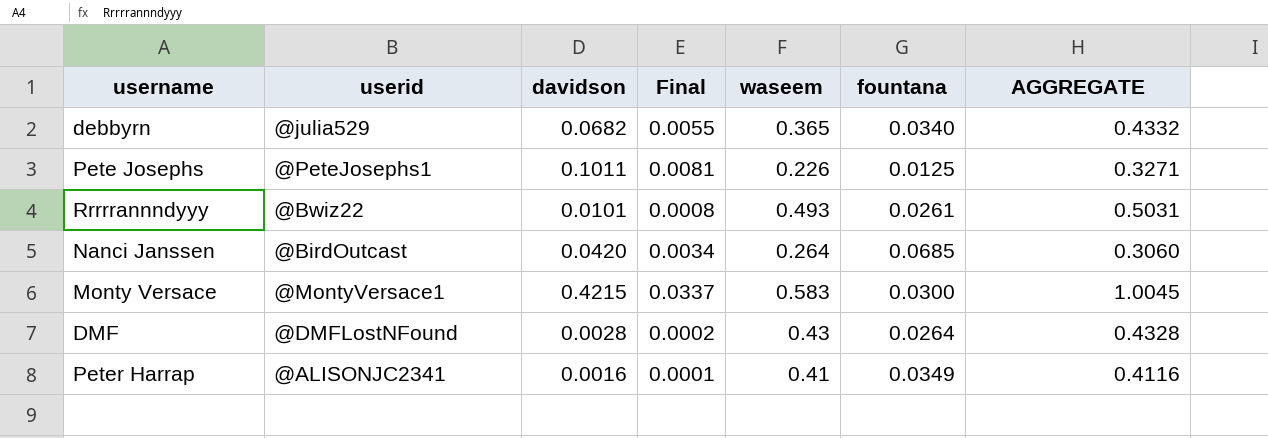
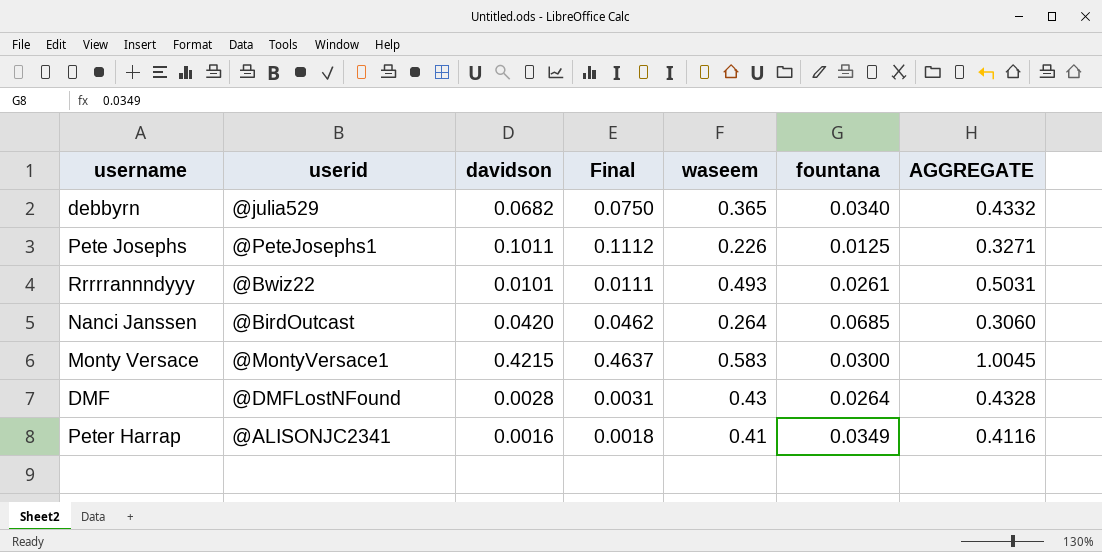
column Final | formula: [davidson] * 0.08 -> [davidson] * 1.1

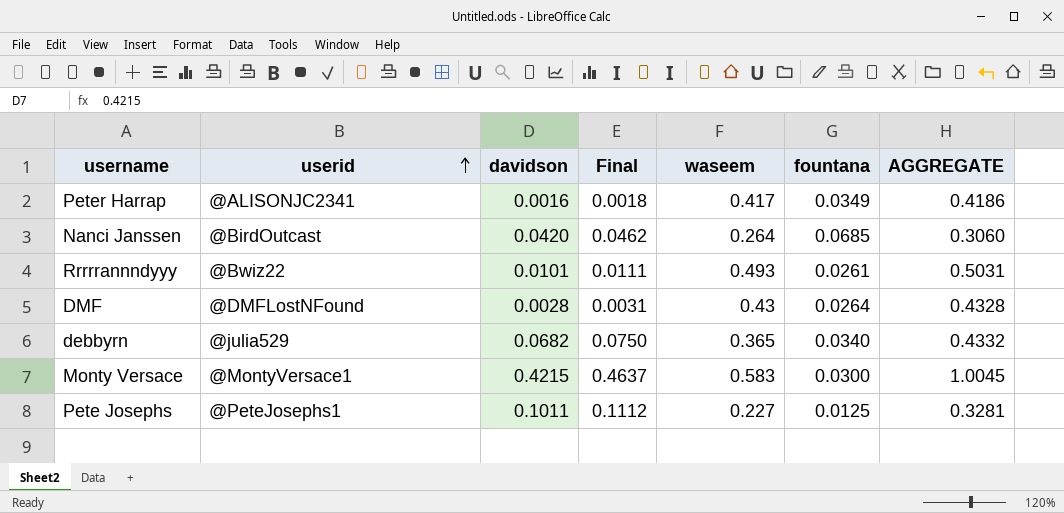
row order: none -> userid ascending
Peter Harrap | waseem: 0.41 -> 0.417
Peter Harrap | AGGREGATE: 0.4116 -> 0.4186
Pete Josephs | waseem: 0.226 -> 0.227
Pete Josephs | AGGREGATE: 0.3271 -> 0.3281

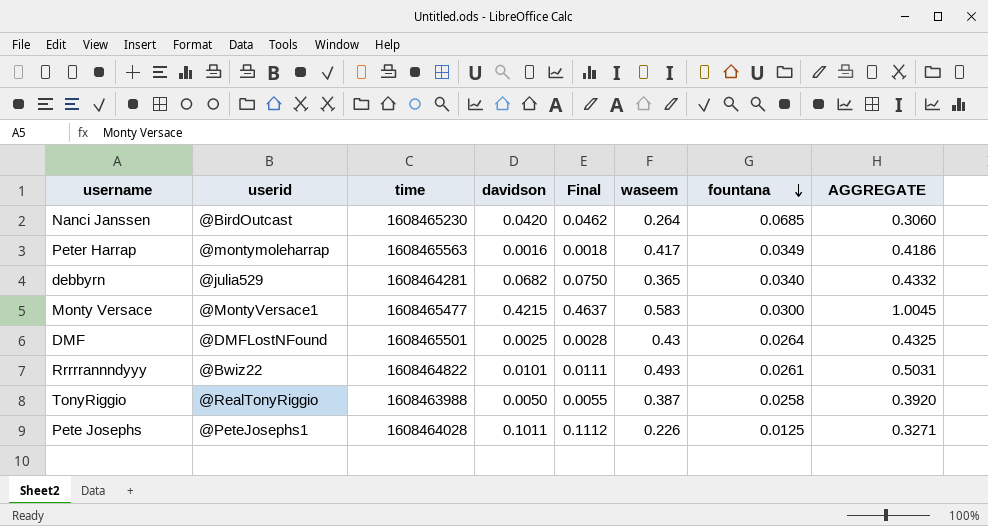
row order: userid ascending -> fountana descending
column time | position: none -> 3
Peter Harrap | userid: @ALISONJC2341 -> @montymoleharrap
DMF | davidson: 0.0028 -> 0.0025
DMF | Final: 0.0031 -> 0.0028
DMF | AGGREGATE: 0.4328 -> 0.4325
row TonyRiggio: none -> @RealTonyRiggio | 1608463988 | 0.0050 | 0.0055 | 0.387 | 0.0258 | 0.3920
Pete Josephs | waseem: 0.227 -> 0.226
Pete Josephs | AGGREGATE: 0.3281 -> 0.3271

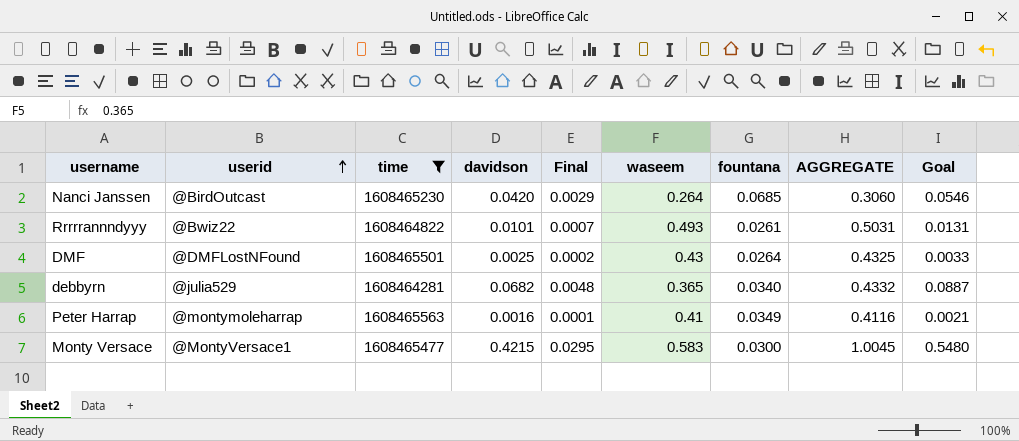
filter: none -> time >= 1608464281
row order: fountana descending -> userid ascending
column Final | formula: [davidson] * 1.1 -> [davidson] * 0.07
column Goal | formula: none -> [davidson] * 1.3
Peter Harrap | waseem: 0.417 -> 0.41
Peter Harrap | AGGREGATE: 0.4186 -> 0.4116

